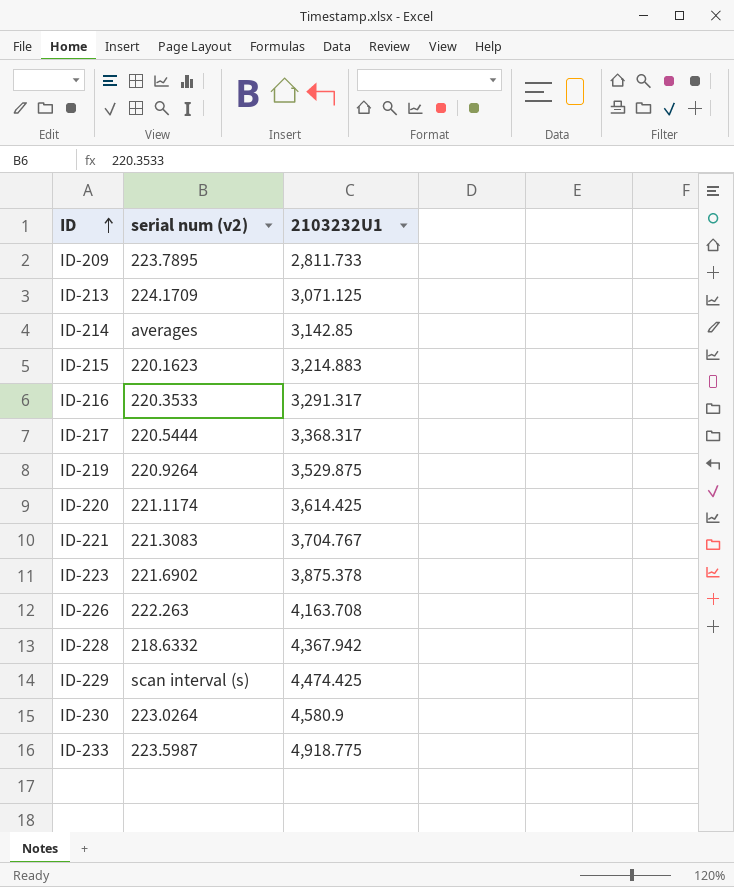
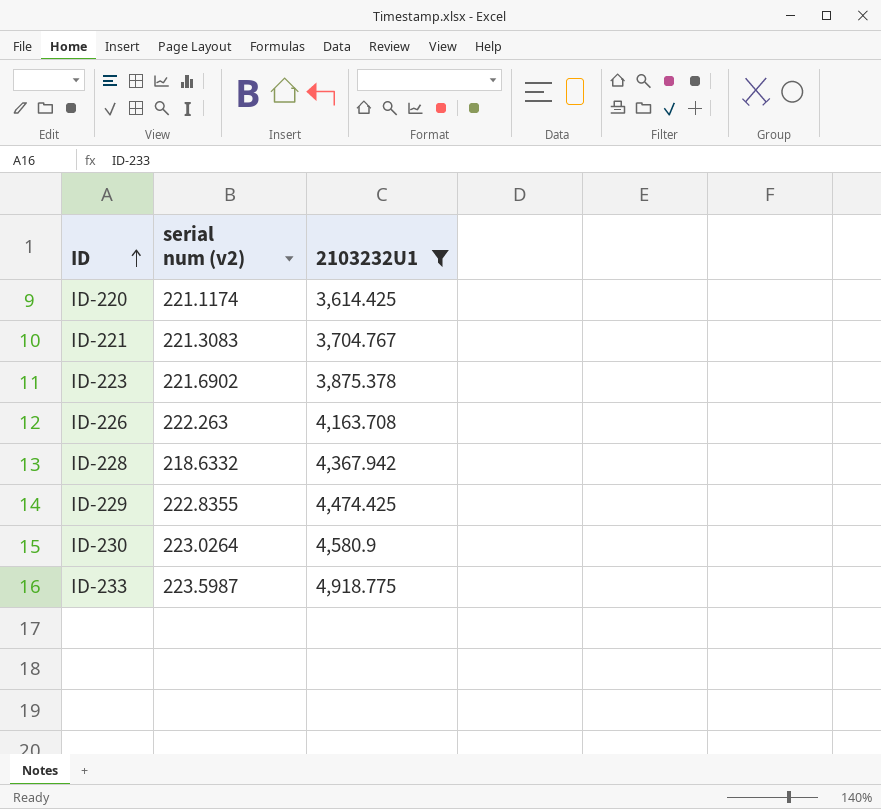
filter: none -> 2103232U1 >= 3,614.425
ID-229 | serial num (v2): scan interval (s) -> 222.8355

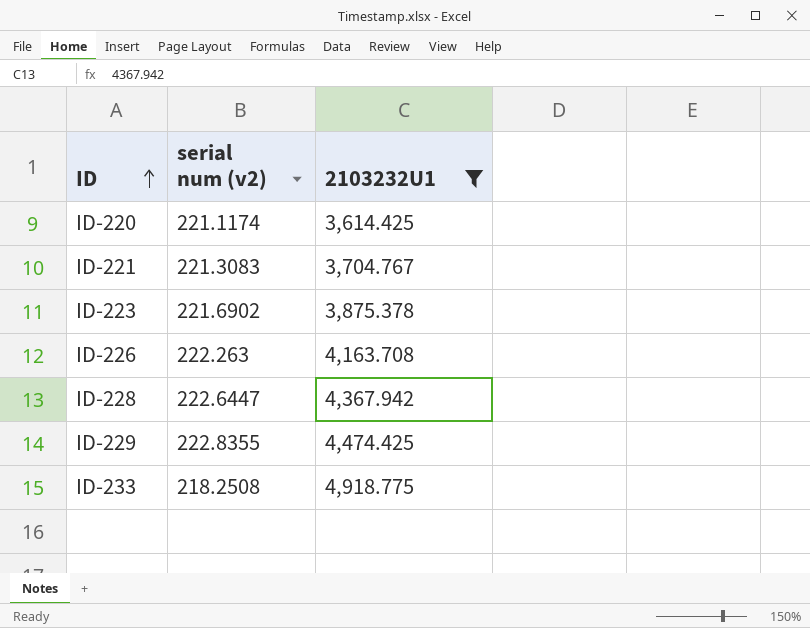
row ID-230: 223.0264 | 4,580.9 -> none
ID-228 | serial num (v2): 218.6332 -> 222.6447
ID-233 | serial num (v2): 223.5987 -> 218.2508

